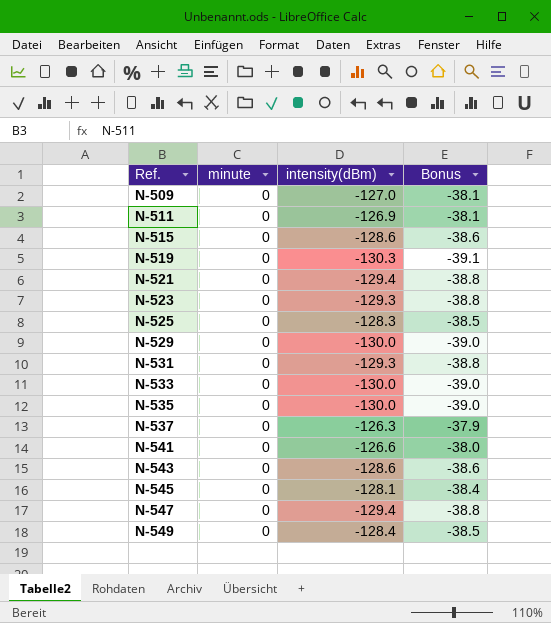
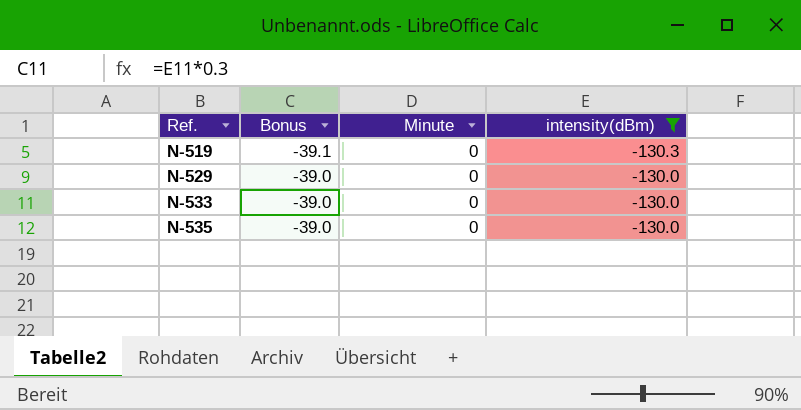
filter: none -> intensity(dBm) <= -130.0
column Bonus | position: 4 -> 2
column name: minute -> Minute

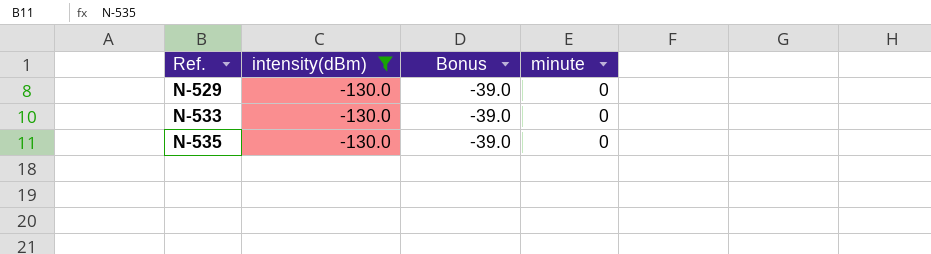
column intensity(dBm) | position: 4 -> 2
column name: Minute -> minute
row N-519: -39.1 | 0 | -130.3 -> none

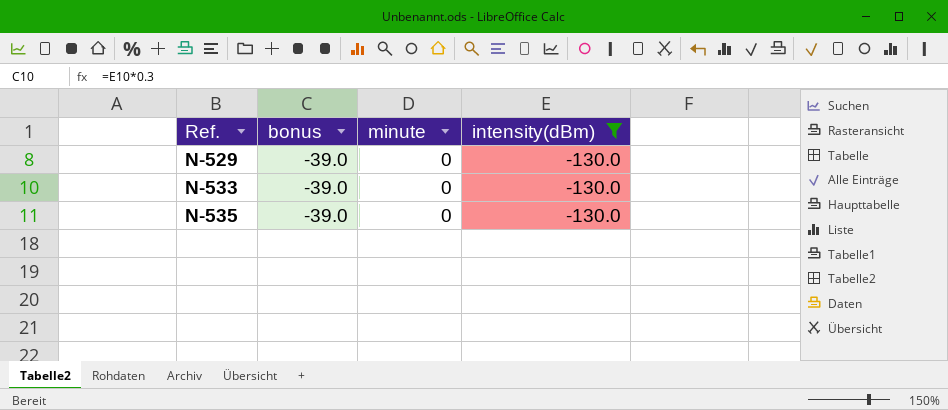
column name: Bonus -> bonus
column intensity(dBm) | position: 2 -> 4

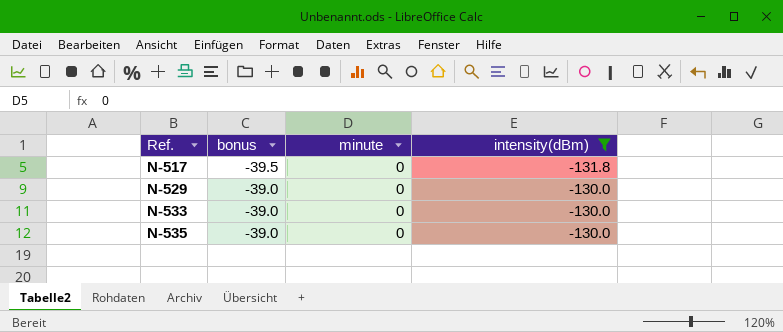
row N-517: none -> -39.5 | 0 | -131.8

